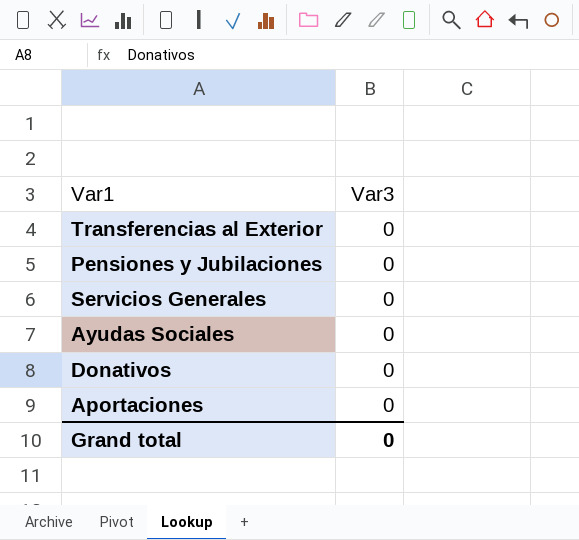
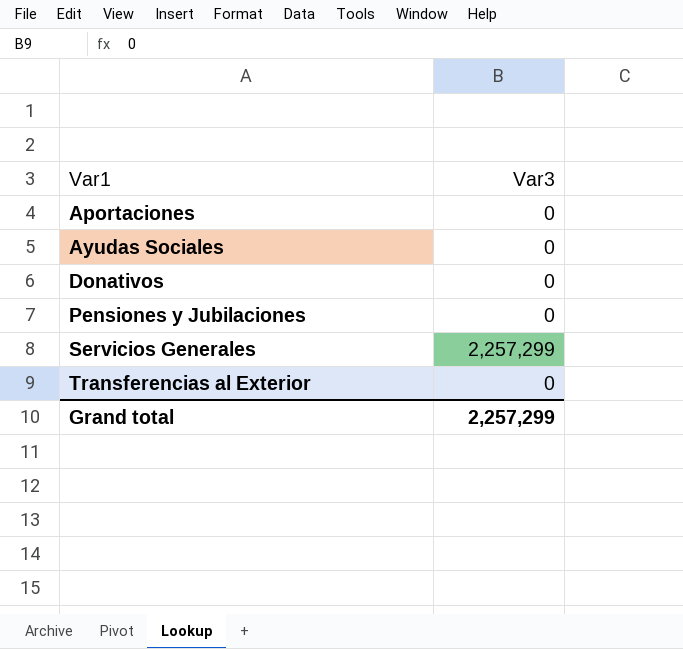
row order: none -> Var1 ascending
Servicios Generales | Var3: 0 -> 2,257,299
Grand total | Var3: 0 -> 2,257,299

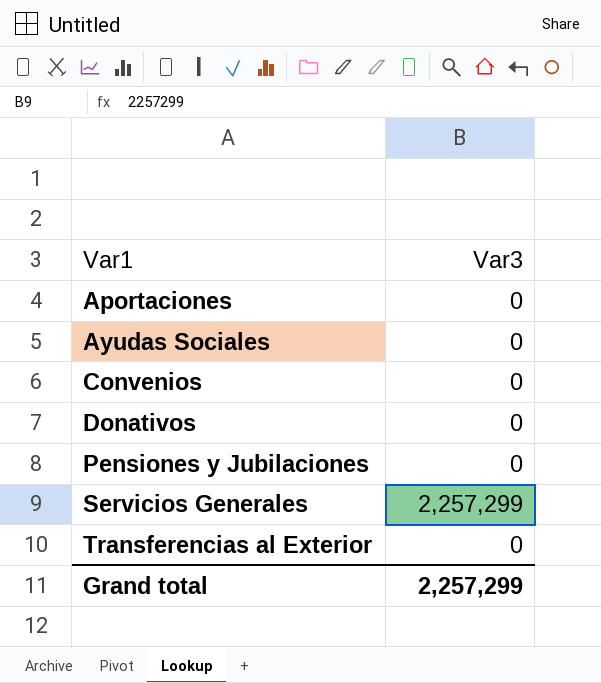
row Convenios: none -> 0

